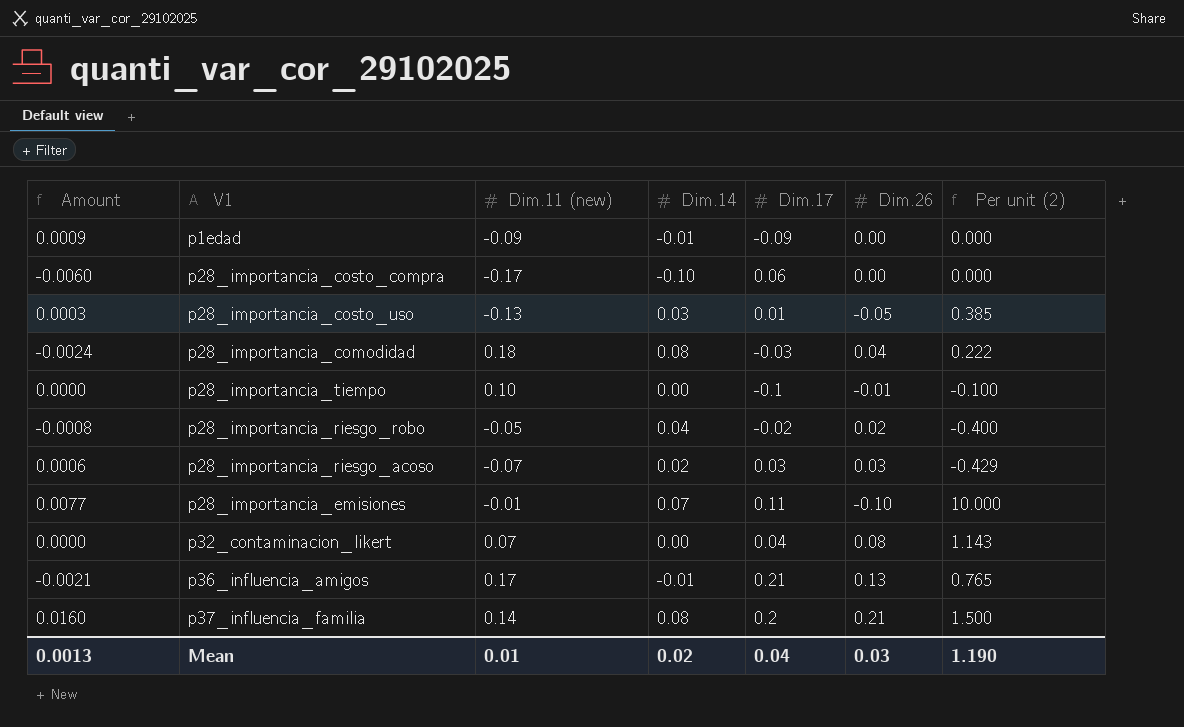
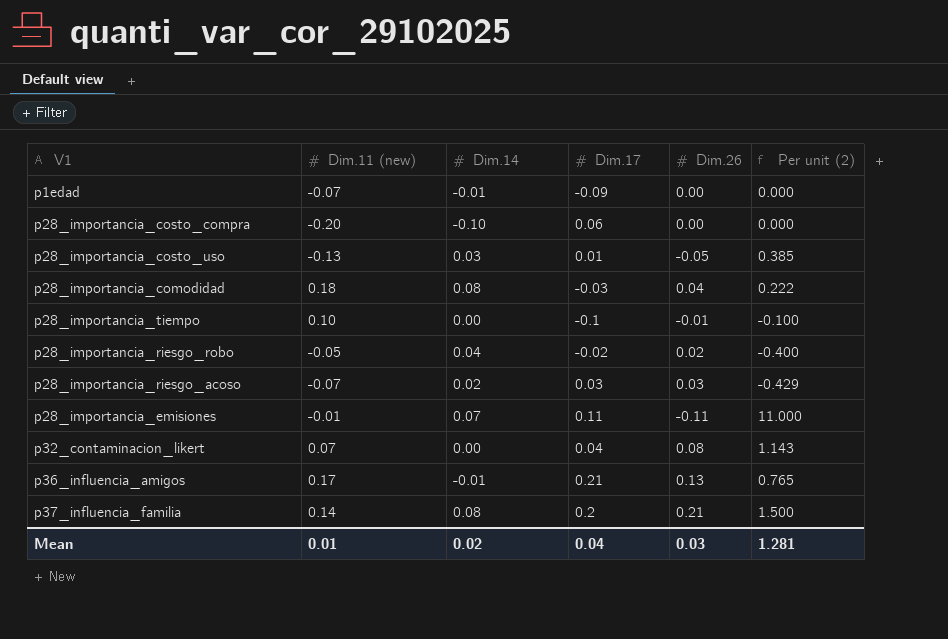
column Amount | formula: [Dim.14] * [Dim.17] -> none
p1edad | Dim.11 (new): -0.09 -> -0.07
p28_importancia_costo_compra | Dim.11 (new): -0.17 -> -0.20
p28_importancia_emisiones | Dim.26: -0.10 -> -0.11
p28_importancia_emisiones | Per unit (2): 10.000 -> 11.000
Mean | Per unit (2): 1.190 -> 1.281

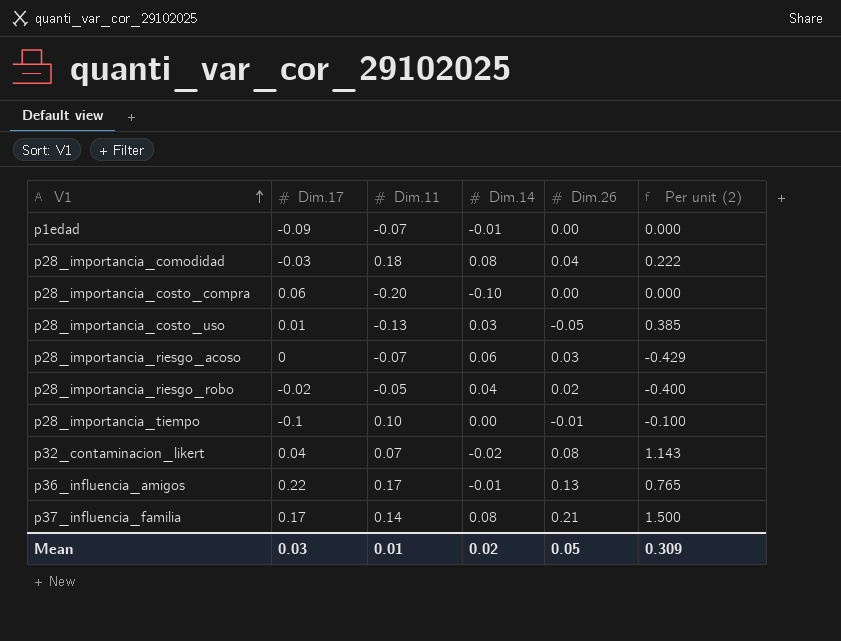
row order: none -> V1 ascending
column Dim.17 | position: 4 -> 2
column name: Dim.11 (new) -> Dim.11
row p28_importancia_emisiones: -0.01 | 0.07 | 0.11 | -0.11 | 11.000 -> none
p28_importancia_riesgo_acoso | Dim.17: 0.03 -> 0
p28_importancia_riesgo_acoso | Dim.14: 0.02 -> 0.06
p32_contaminacion_likert | Dim.14: 0.00 -> -0.02
p36_influencia_amigos | Dim.17: 0.21 -> 0.22
p37_influencia_familia | Dim.17: 0.2 -> 0.17
Mean | Dim.17: 0.04 -> 0.03
Mean | Dim.26: 0.03 -> 0.05
Mean | Per unit (2): 1.281 -> 0.309

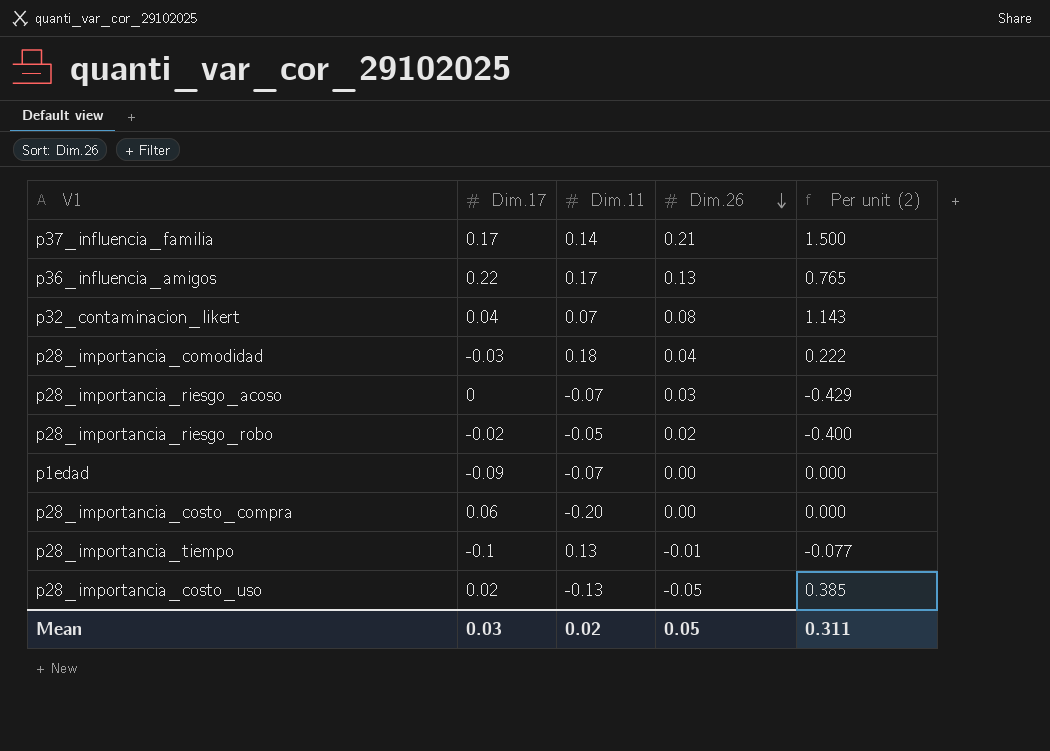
row order: V1 ascending -> Dim.26 descending
column Dim.14 | position: 4 -> none
p28_importancia_tiempo | Dim.11: 0.10 -> 0.13
p28_importancia_tiempo | Per unit (2): -0.100 -> -0.077
p28_importancia_costo_uso | Dim.17: 0.01 -> 0.02
Mean | Dim.11: 0.01 -> 0.02
Mean | Per unit (2): 0.309 -> 0.311

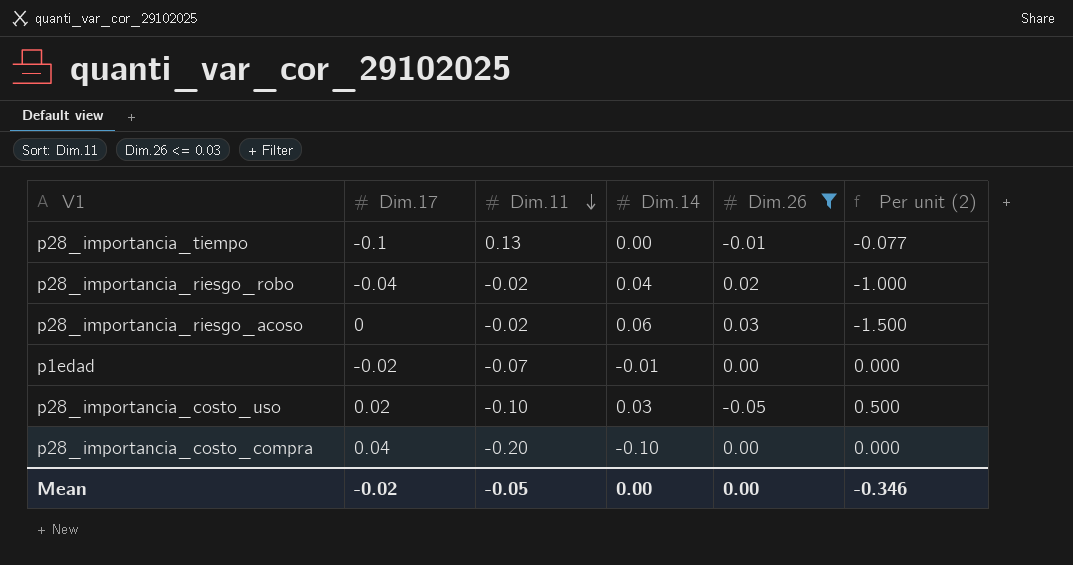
filter: none -> Dim.26 <= 0.03
row order: Dim.26 descending -> Dim.11 descending
column Dim.14 | position: none -> 4
p28_importancia_riesgo_robo | Dim.17: -0.02 -> -0.04
p28_importancia_riesgo_robo | Dim.11: -0.05 -> -0.02
p28_importancia_riesgo_robo | Per unit (2): -0.400 -> -1.000
p28_importancia_riesgo_acoso | Dim.11: -0.07 -> -0.02
p28_importancia_riesgo_acoso | Per unit (2): -0.429 -> -1.500
p1edad | Dim.17: -0.09 -> -0.02
p28_importancia_costo_uso | Dim.11: -0.13 -> -0.10
p28_importancia_costo_uso | Per unit (2): 0.385 -> 0.500
p28_importancia_costo_compra | Dim.17: 0.06 -> 0.04
Mean | Dim.17: 0.03 -> -0.02
Mean | Dim.11: 0.02 -> -0.05
Mean | Dim.26: 0.05 -> 0.00
Mean | Per unit (2): 0.311 -> -0.346

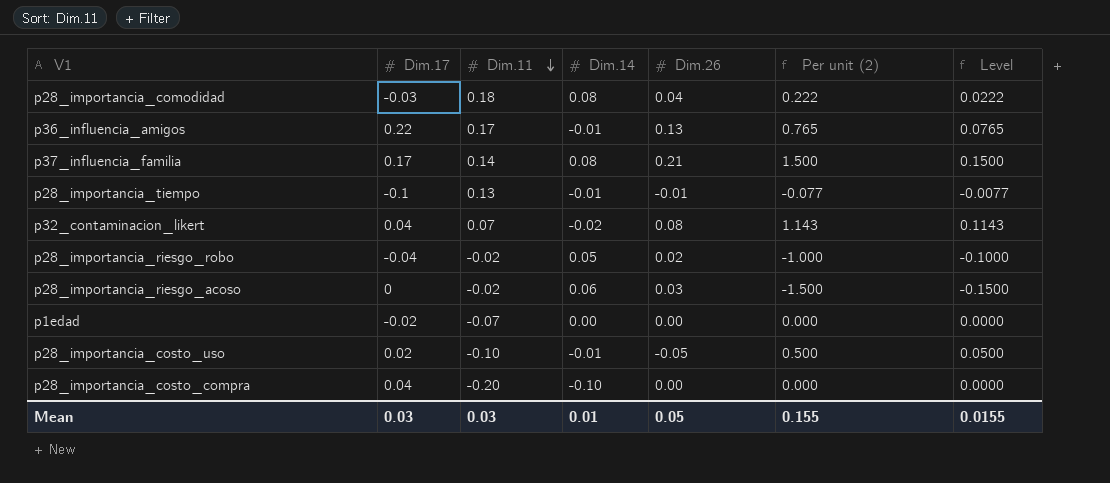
filter: Dim.26 <= 0.03 -> none
column Level | formula: none -> [Per unit (2)] * 0.1
p28_importancia_tiempo | Dim.14: 0.00 -> -0.01
p28_importancia_riesgo_robo | Dim.14: 0.04 -> 0.05
p1edad | Dim.14: -0.01 -> 0.00
p28_importancia_costo_uso | Dim.14: 0.03 -> -0.01
Mean | Dim.17: -0.02 -> 0.03
Mean | Dim.11: -0.05 -> 0.03
Mean | Dim.14: 0.00 -> 0.01
Mean | Dim.26: 0.00 -> 0.05
Mean | Per unit (2): -0.346 -> 0.155

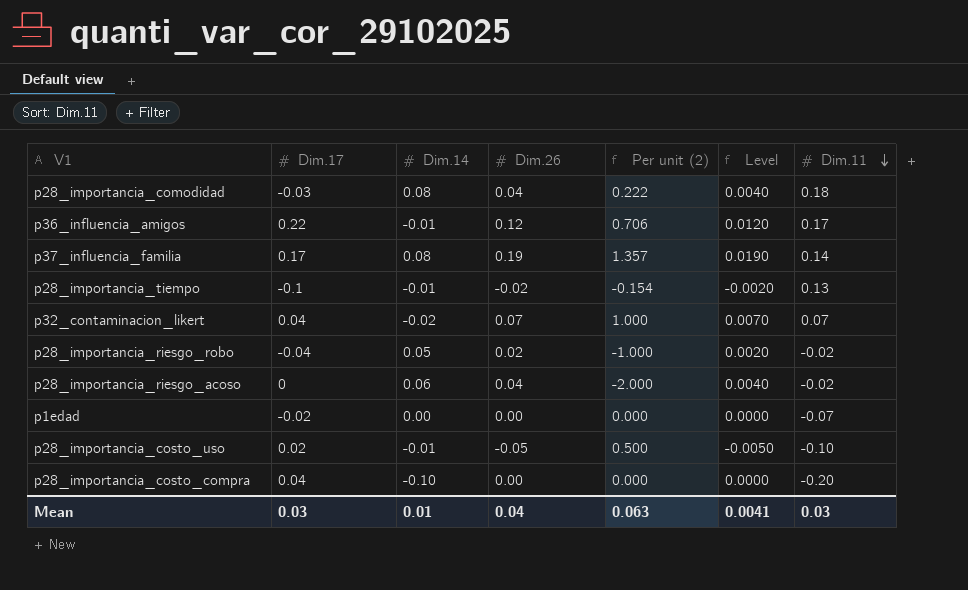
column Level | formula: [Per unit (2)] * 0.1 -> [Dim.26] * 0.1
column Dim.11 | position: 3 -> 7
p36_influencia_amigos | Dim.26: 0.13 -> 0.12
p36_influencia_amigos | Per unit (2): 0.765 -> 0.706
p37_influencia_familia | Dim.26: 0.21 -> 0.19
p37_influencia_familia | Per unit (2): 1.500 -> 1.357
p28_importancia_tiempo | Dim.26: -0.01 -> -0.02
p28_importancia_tiempo | Per unit (2): -0.077 -> -0.154
p32_contaminacion_likert | Dim.26: 0.08 -> 0.07
p32_contaminacion_likert | Per unit (2): 1.143 -> 1.000
p28_importancia_riesgo_acoso | Dim.26: 0.03 -> 0.04
p28_importancia_riesgo_acoso | Per unit (2): -1.500 -> -2.000
Mean | Dim.26: 0.05 -> 0.04
Mean | Per unit (2): 0.155 -> 0.063
Mean | Level: 0.0155 -> 0.0041

